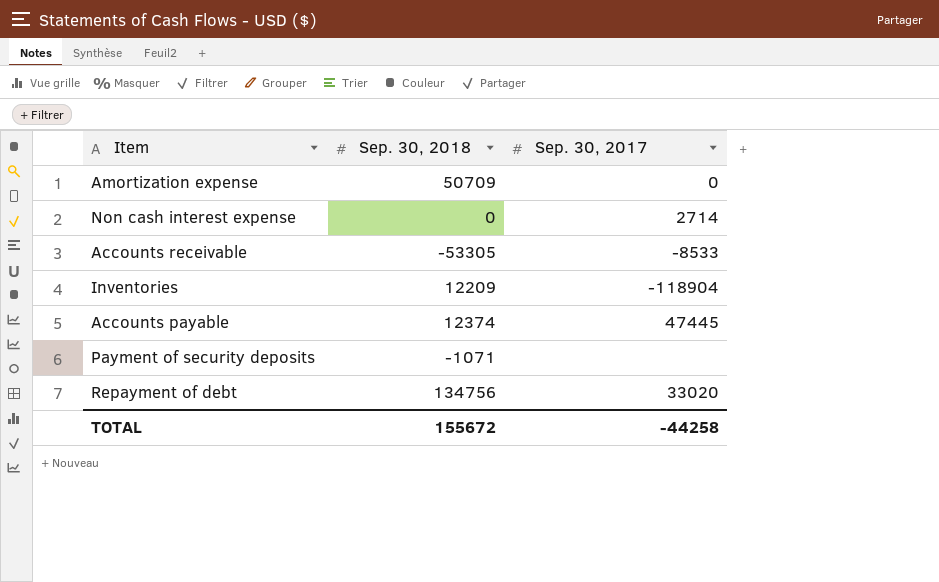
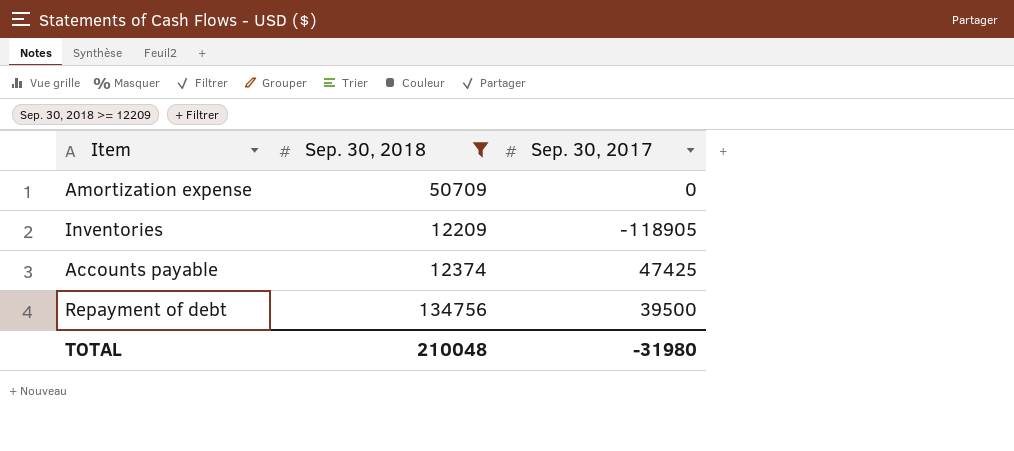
filter: none -> Sep. 30, 2018 >= 12209
Inventories | Sep. 30, 2017: -118904 -> -118905
Accounts payable | Sep. 30, 2017: 47445 -> 47425
Repayment of debt | Sep. 30, 2017: 33020 -> 39500
TOTAL | Sep. 30, 2018: 155672 -> 210048
TOTAL | Sep. 30, 2017: -44258 -> -31980

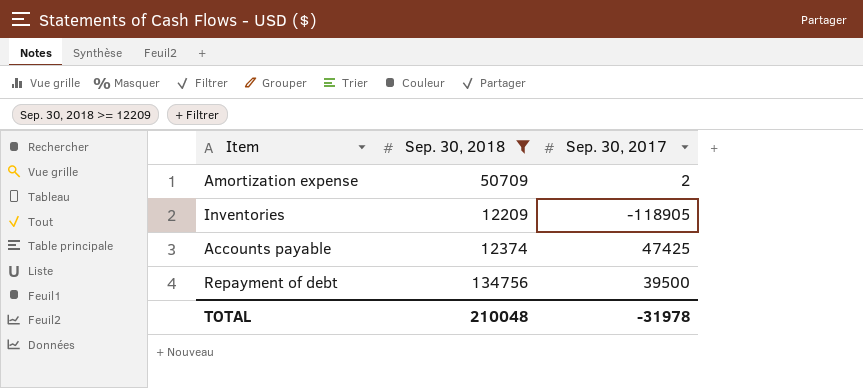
Amortization expense | Sep. 30, 2017: 0 -> 2
TOTAL | Sep. 30, 2017: -31980 -> -31978

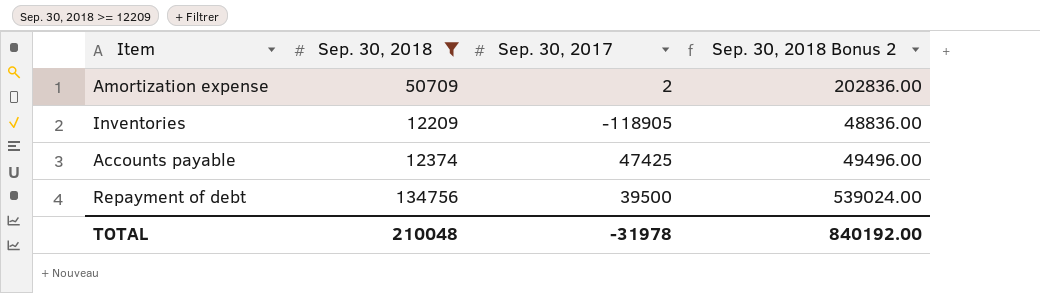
column Sep. 30, 2018 Bonus 2 | formula: none -> [Sep. 30, 2018] * 4

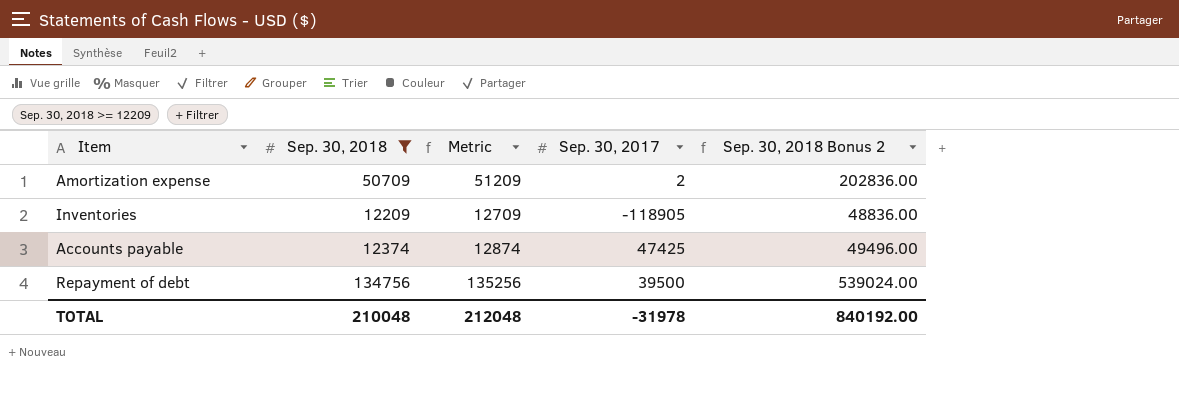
column Metric | formula: none -> [Sep. 30, 2018] + 500

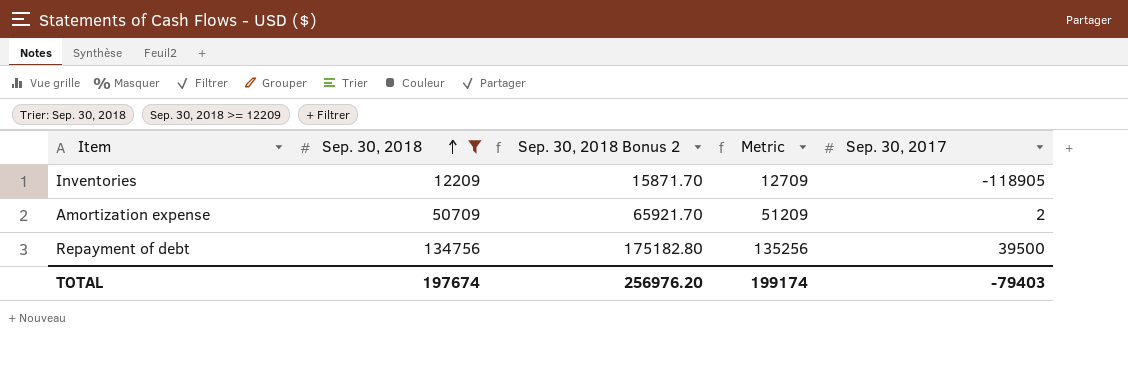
row order: none -> Sep. 30, 2018 ascending
column Sep. 30, 2018 Bonus 2 | formula: [Sep. 30, 2018] * 4 -> [Sep. 30, 2018] * 1.3
column Sep. 30, 2018 Bonus 2 | position: 5 -> 3
row Accounts payable: 12374 | 12874 | 47425 | 49496.00 -> none
TOTAL | Sep. 30, 2018: 210048 -> 197674
TOTAL | Sep. 30, 2018 Bonus 2: 840192.00 -> 256976.20
TOTAL | Metric: 212048 -> 199174
TOTAL | Sep. 30, 2017: -31978 -> -79403

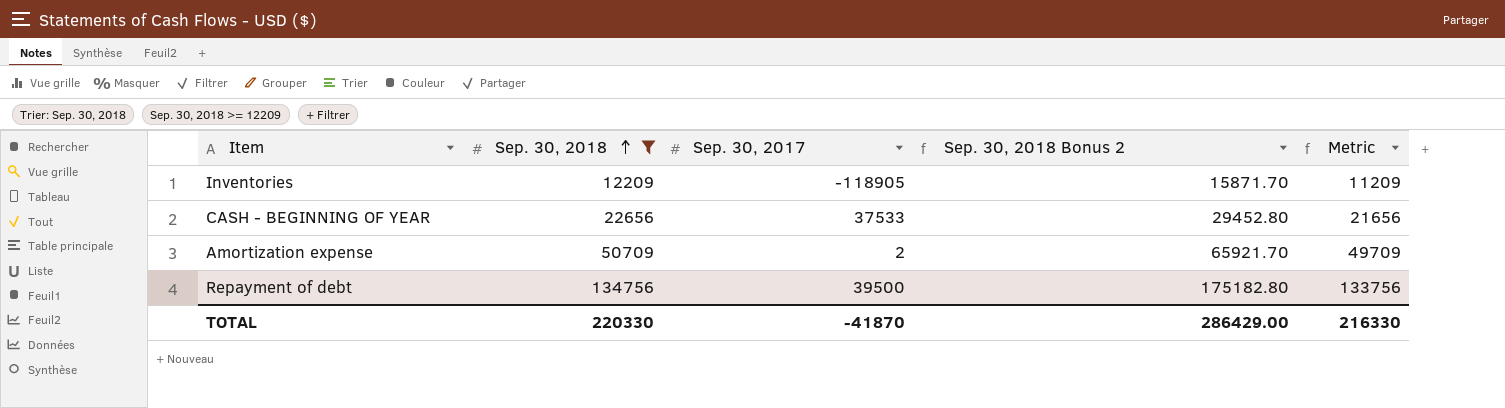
column Sep. 30, 2017 | position: 5 -> 3
column Metric | formula: [Sep. 30, 2018] + 500 -> [Sep. 30, 2018] - 1000
row CASH - BEGINNING OF YEAR: none -> 22656 | 37533 | 29452.80 | 21656
TOTAL | Sep. 30, 2018: 197674 -> 220330
TOTAL | Sep. 30, 2017: -79403 -> -41870
TOTAL | Sep. 30, 2018 Bonus 2: 256976.20 -> 286429.00
TOTAL | Metric: 199174 -> 216330

